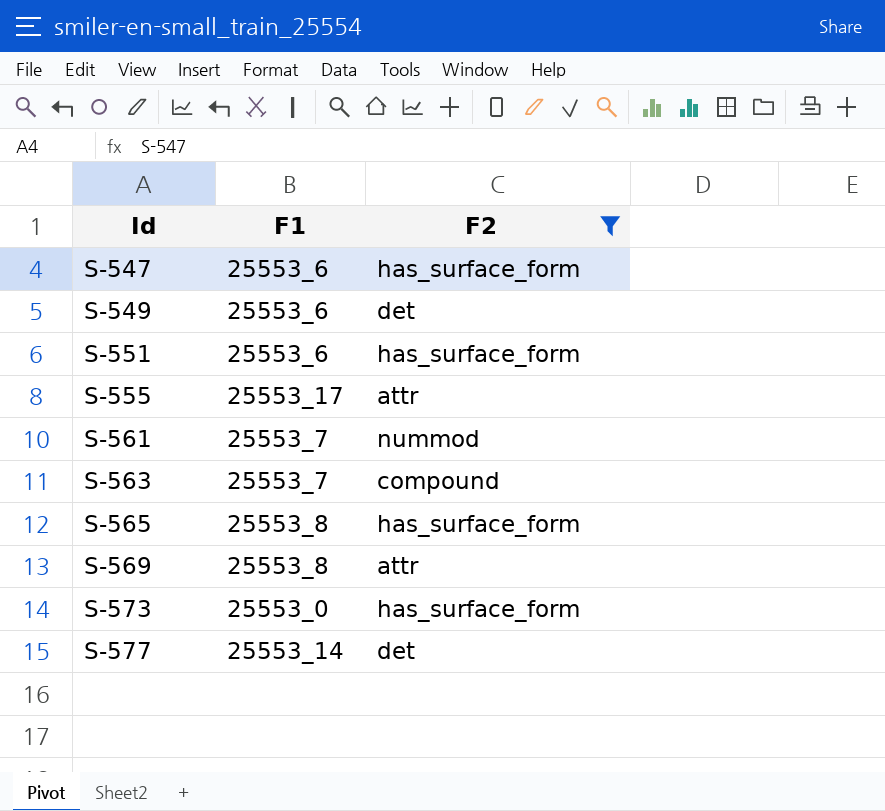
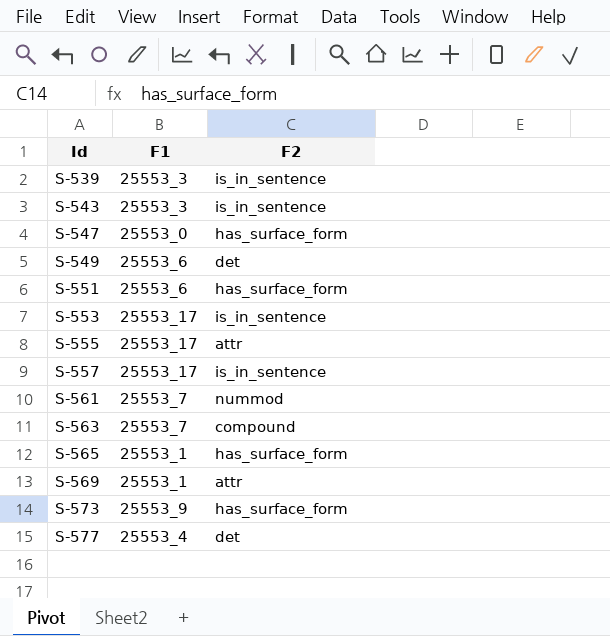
filter: F2 != is_in_sentence -> none
S-547 | F1: 25553_6 -> 25553_0
S-565 | F1: 25553_8 -> 25553_1
S-569 | F1: 25553_8 -> 25553_1
S-573 | F1: 25553_0 -> 25553_9
S-577 | F1: 25553_14 -> 25553_4

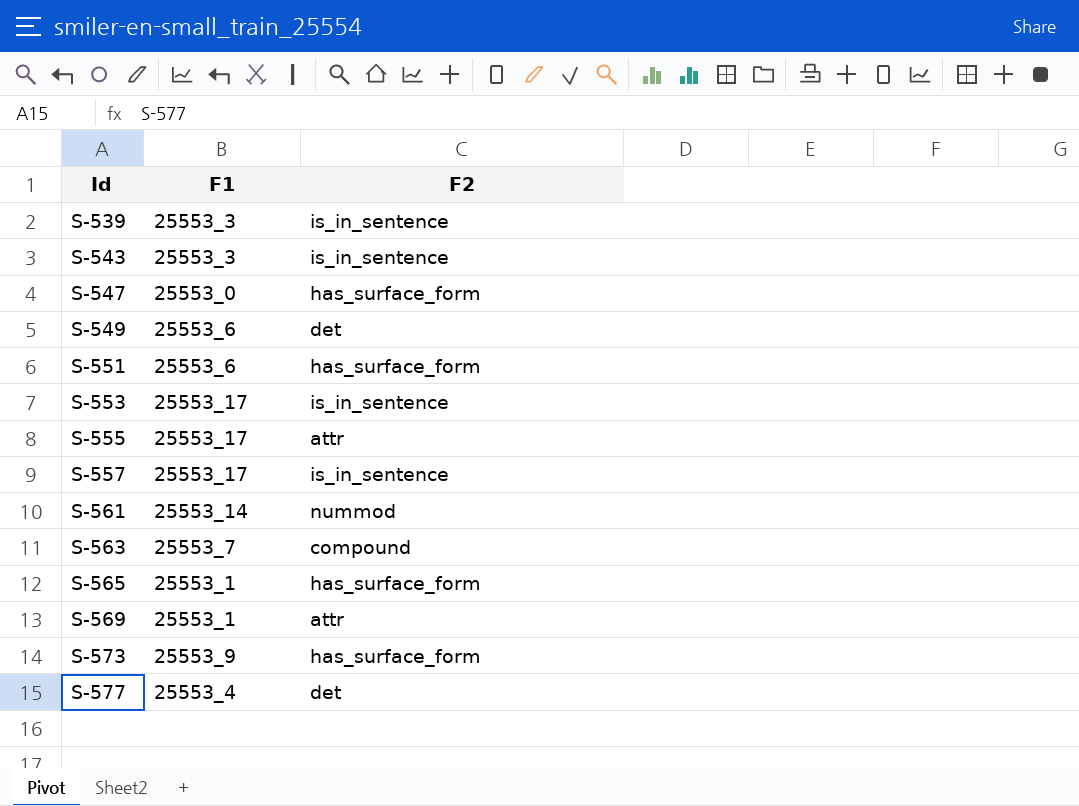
S-561 | F1: 25553_7 -> 25553_14

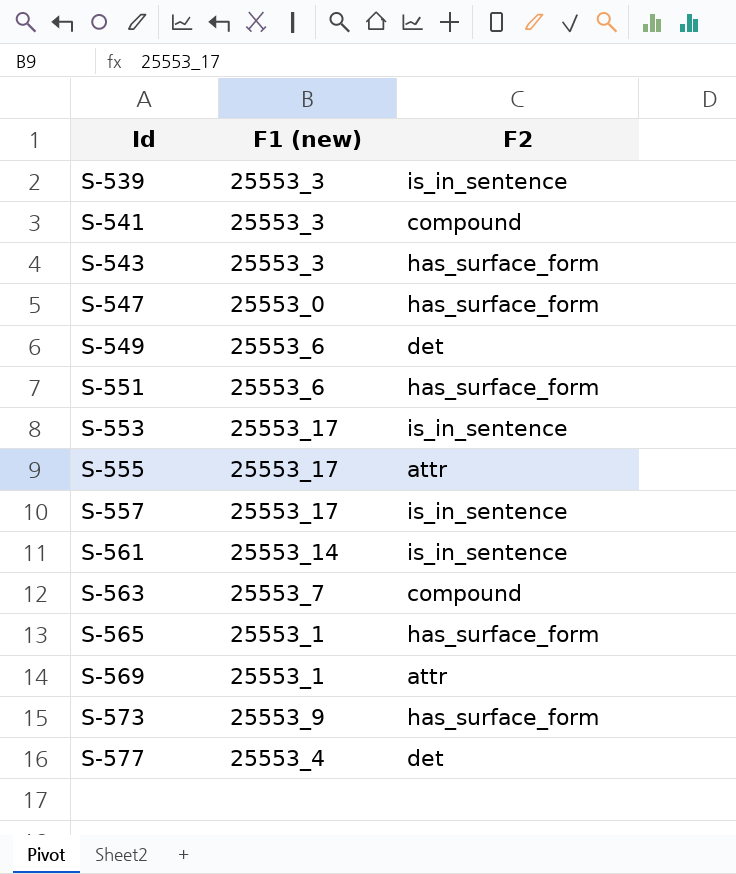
column name: F1 -> F1 (new)
row S-541: none -> 25553_3 | compound
S-543 | F2: is_in_sentence -> has_surface_form
S-561 | F2: nummod -> is_in_sentence

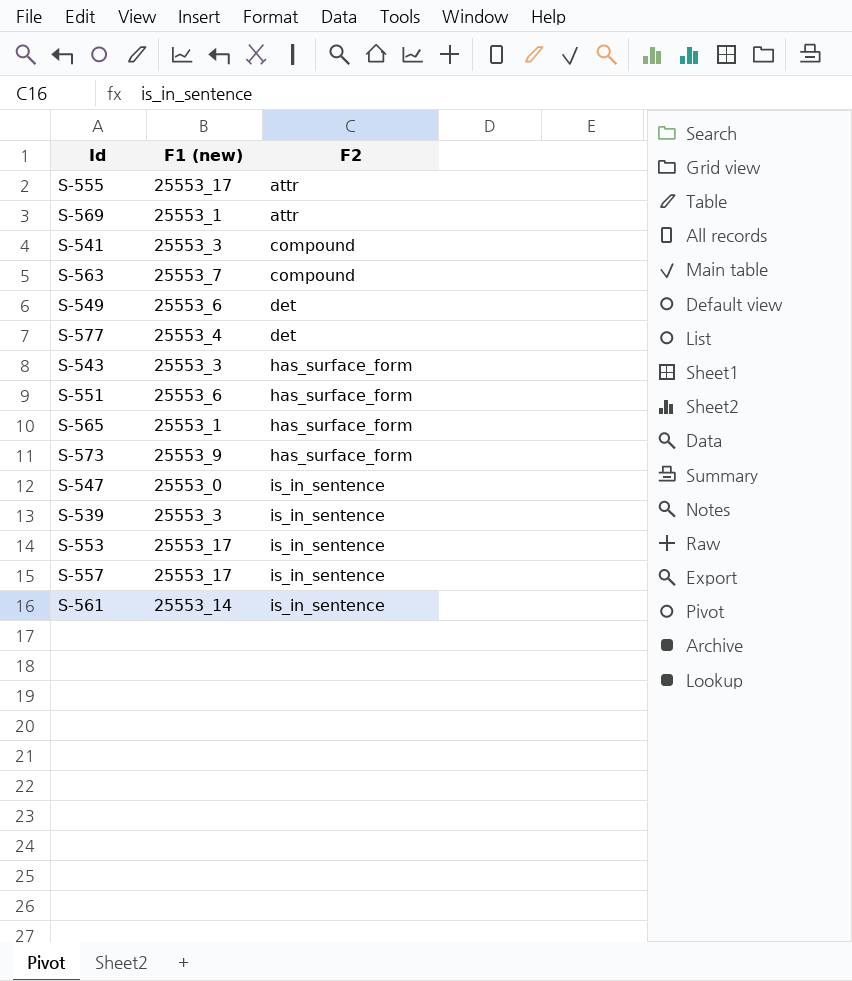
row order: Id ascending -> F2 ascending
S-547 | F2: has_surface_form -> is_in_sentence

